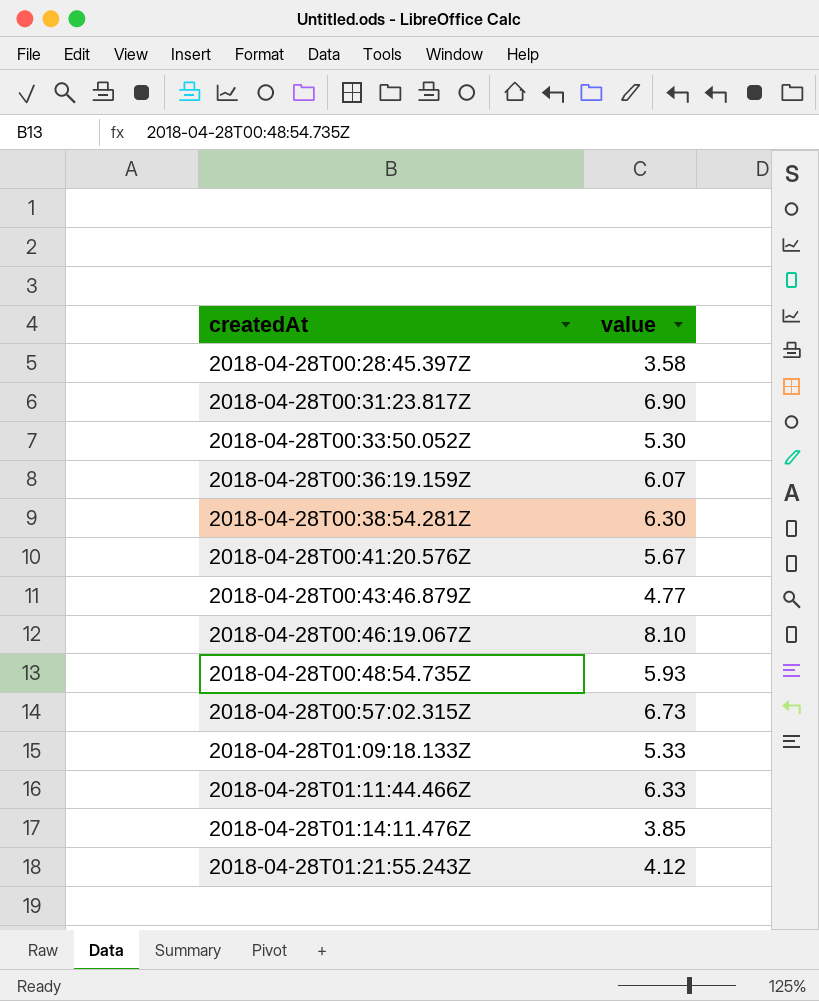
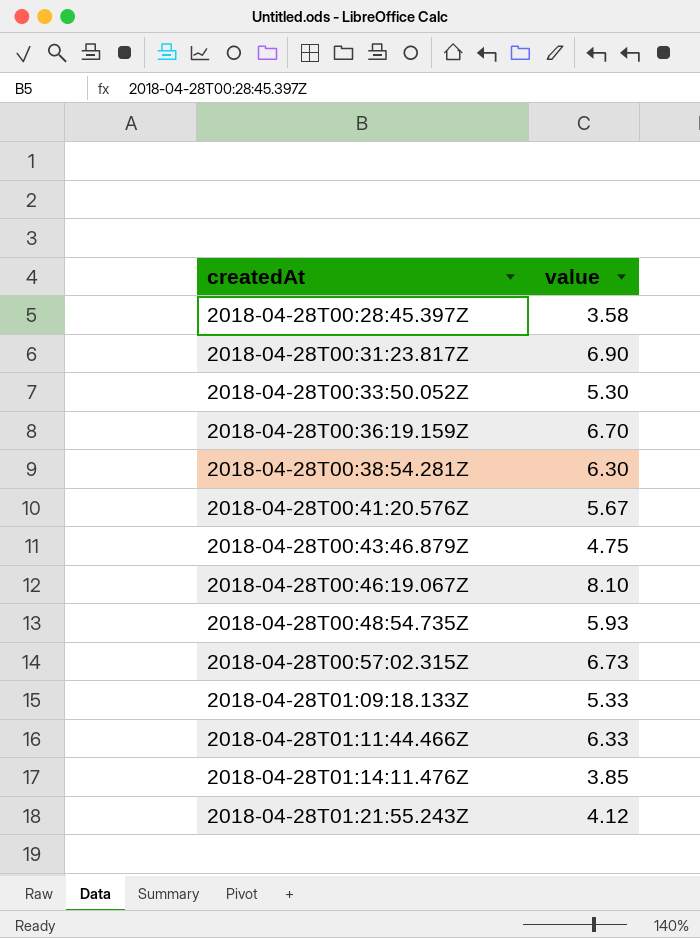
2018-04-28T00:36:19.159Z | value: 6.07 -> 6.70
2018-04-28T00:43:46.879Z | value: 4.77 -> 4.75

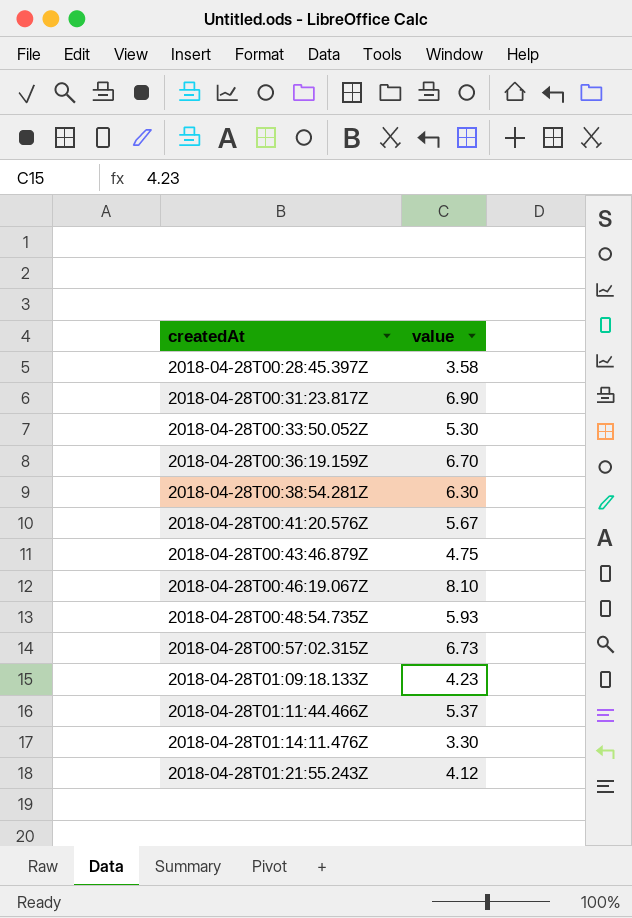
2018-04-28T01:09:18.133Z | value: 5.33 -> 4.23
2018-04-28T01:11:44.466Z | value: 6.33 -> 5.37
2018-04-28T01:14:11.476Z | value: 3.85 -> 3.30

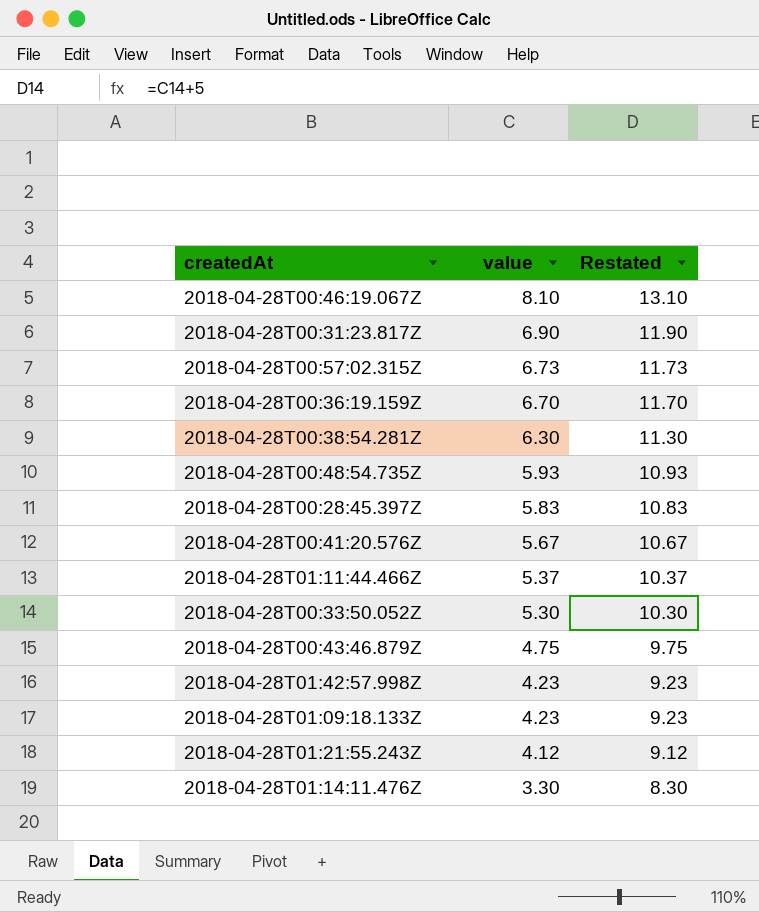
row order: createdAt ascending -> value descending
column Restated | formula: none -> [value] + 5
2018-04-28T00:28:45.397Z | value: 3.58 -> 5.83
row 2018-04-28T01:42:57.998Z: none -> 4.23 | 9.23

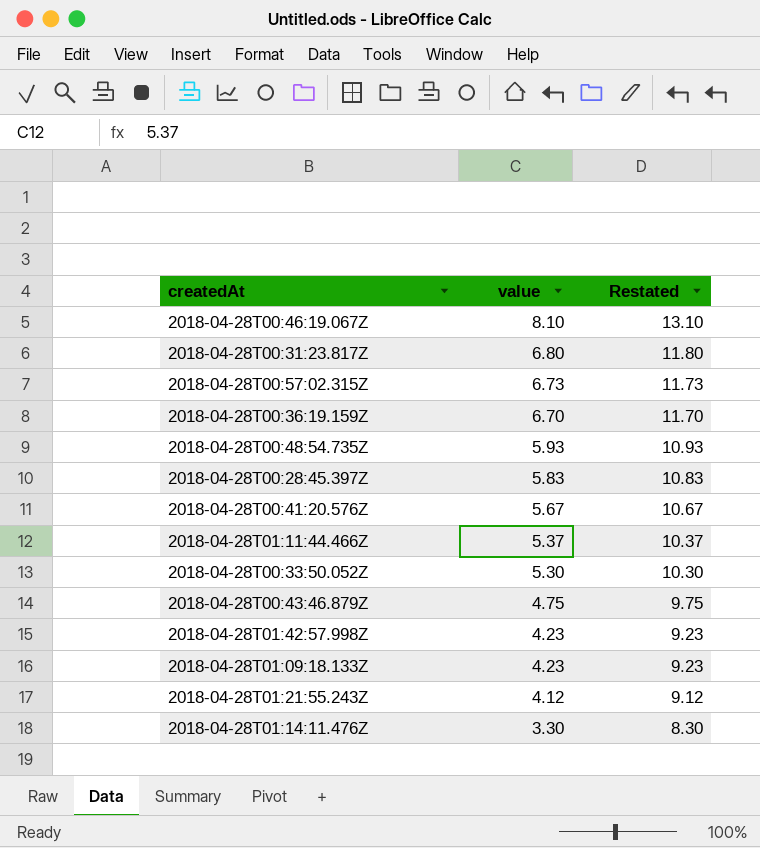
row 2018-04-28T00:38:54.281Z: 6.30 | 11.30 -> none
2018-04-28T00:31:23.817Z | value: 6.90 -> 6.80
2018-04-28T00:31:23.817Z | Restated: 11.90 -> 11.80

